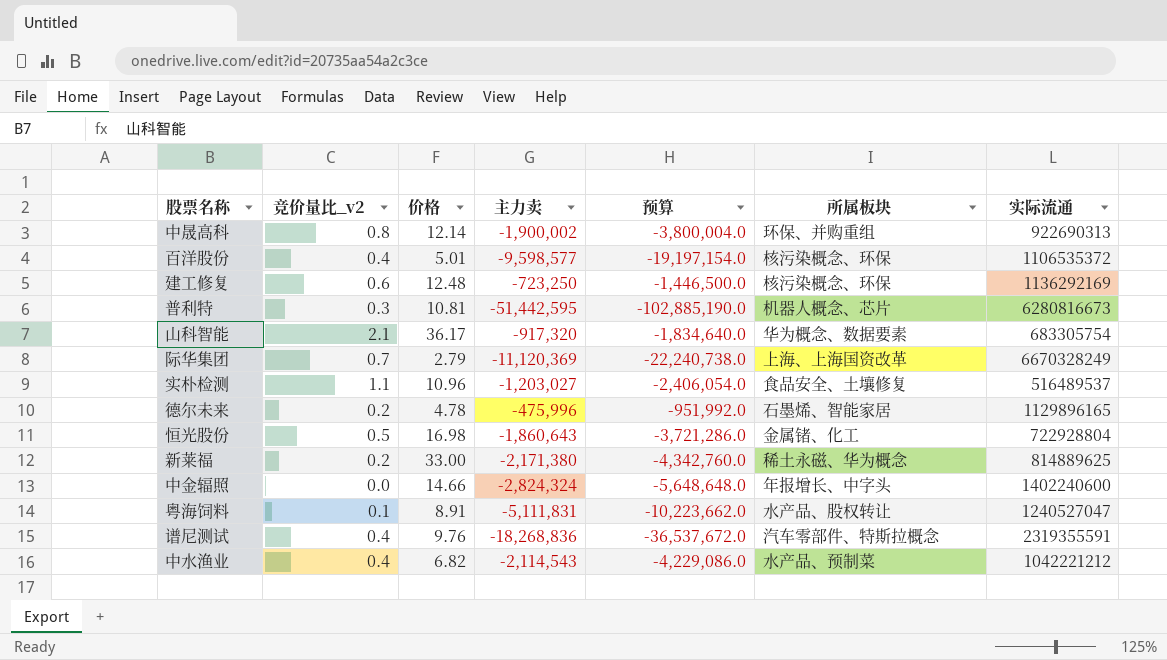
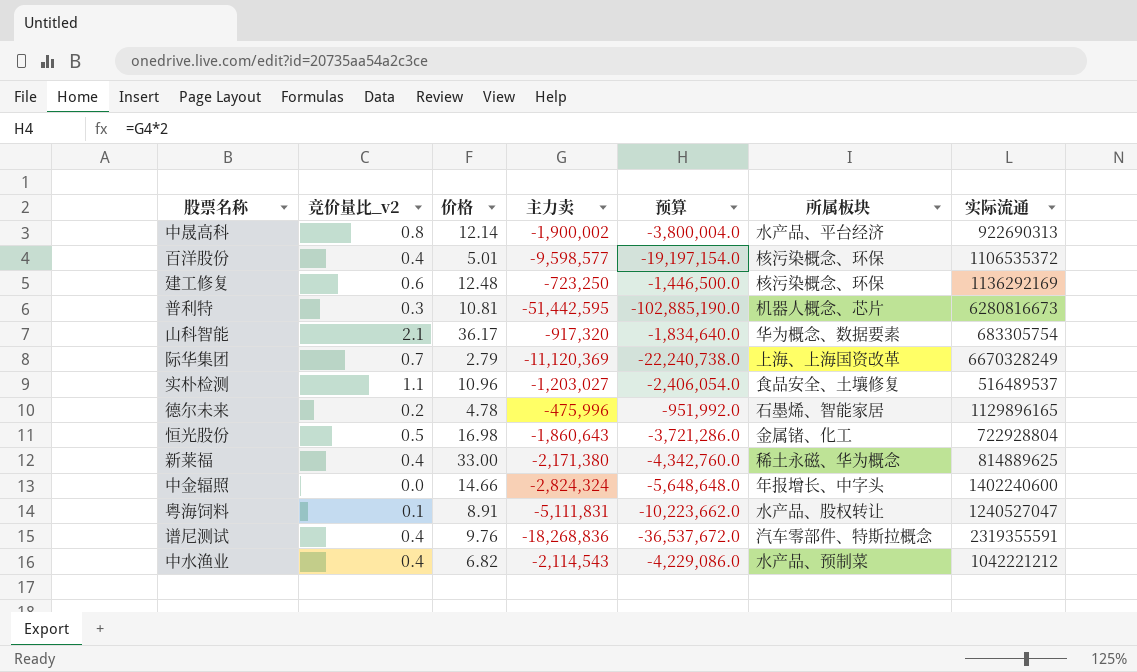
中晟高科 | 所属板块: 环保、并购重组 -> 水产品、平台经济
新莱福 | 竞价量比_v2: 0.2 -> 0.4

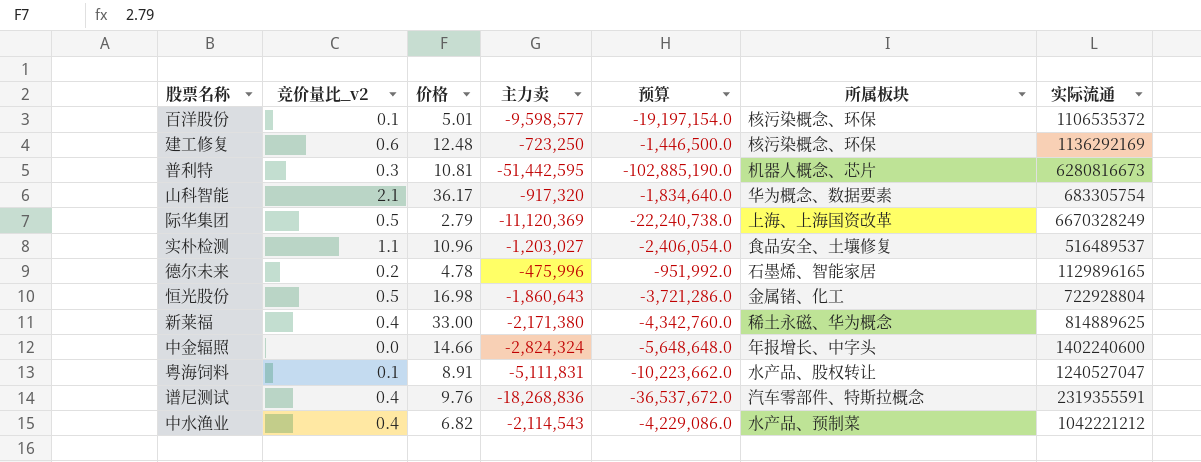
row 中晟高科: 0.8 | 12.14 | -1,900,002 | -3,800,004.0 | 水产品、平台经济 | 922690313 -> none
百洋股份 | 竞价量比_v2: 0.4 -> 0.1
际华集团 | 竞价量比_v2: 0.7 -> 0.5

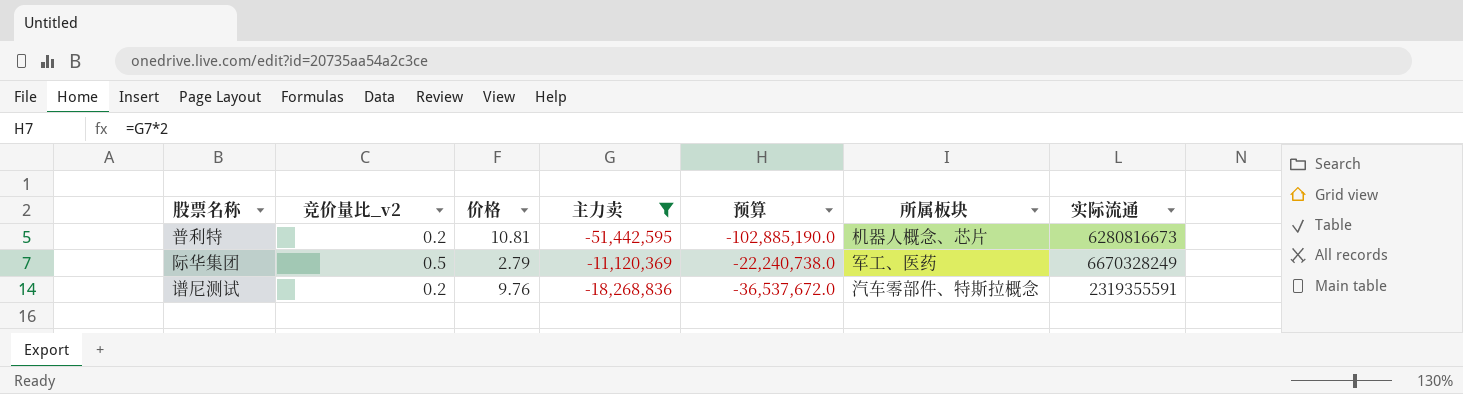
filter: none -> 主力卖 <= -11,120,369
普利特 | 竞价量比_v2: 0.3 -> 0.2
际华集团 | 所属板块: 上海、上海国资改革 -> 军工、医药
谱尼测试 | 竞价量比_v2: 0.4 -> 0.2

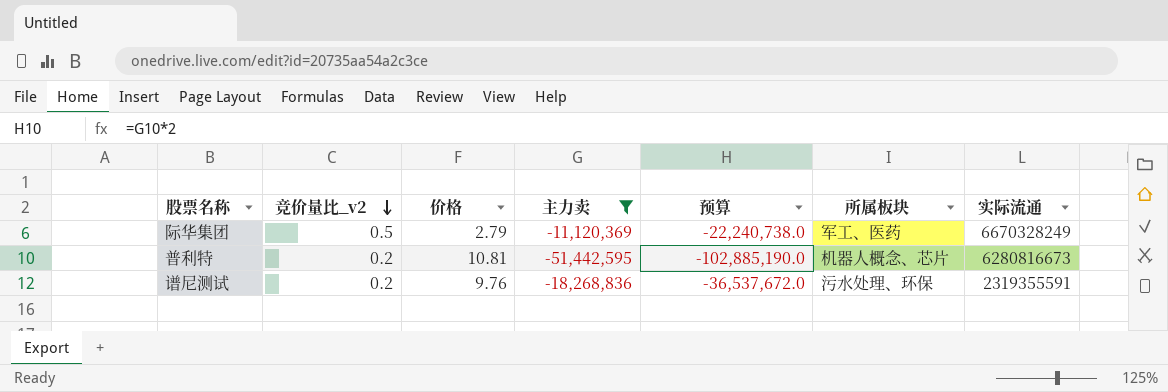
row order: none -> 竞价量比_v2 descending
谱尼测试 | 所属板块: 汽车零部件、特斯拉概念 -> 污水处理、环保

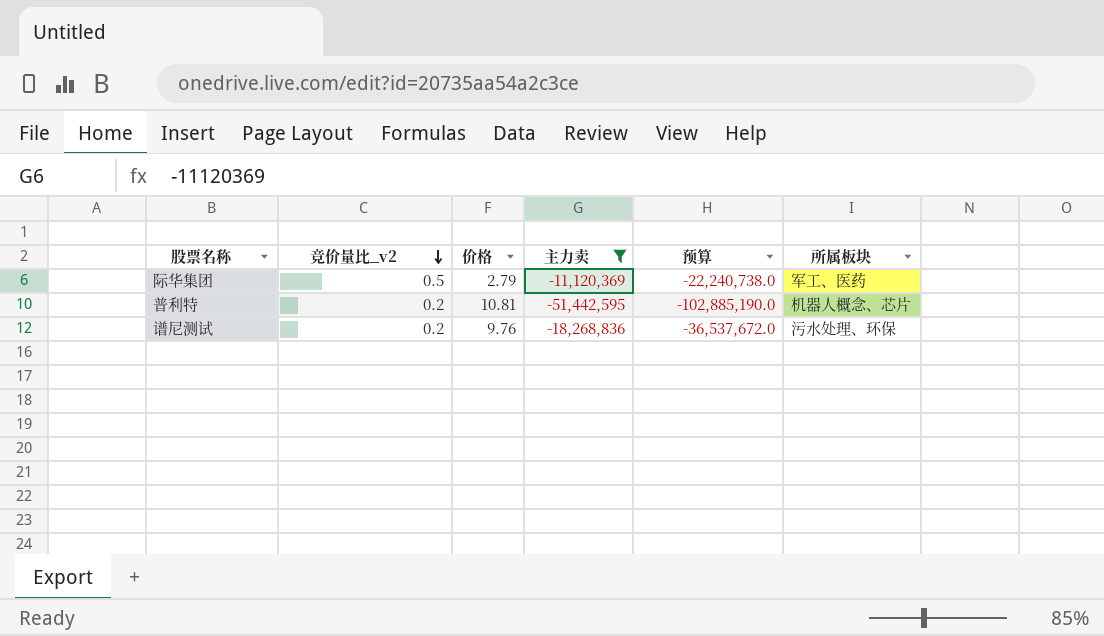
column 实际流通 | position: 7 -> none

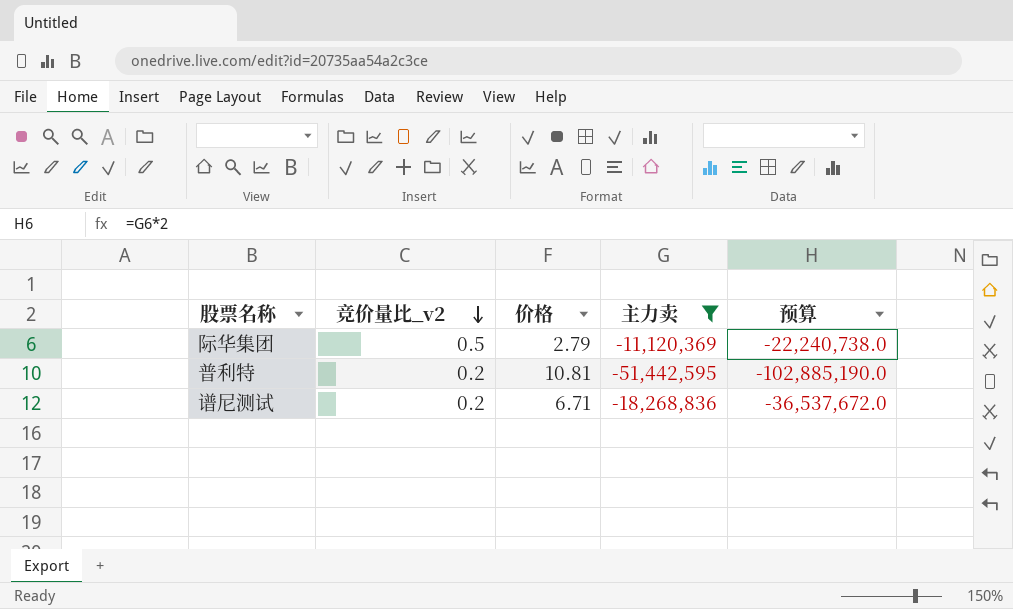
column 所属板块 | position: 6 -> none
谱尼测试 | 价格: 9.76 -> 6.71

